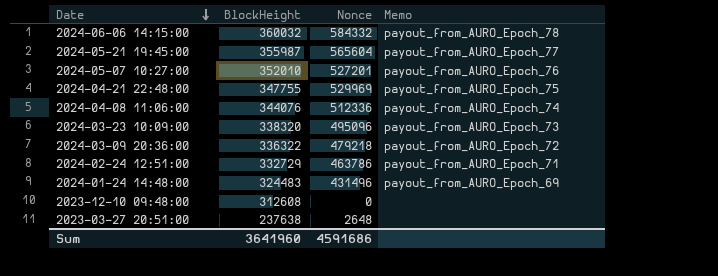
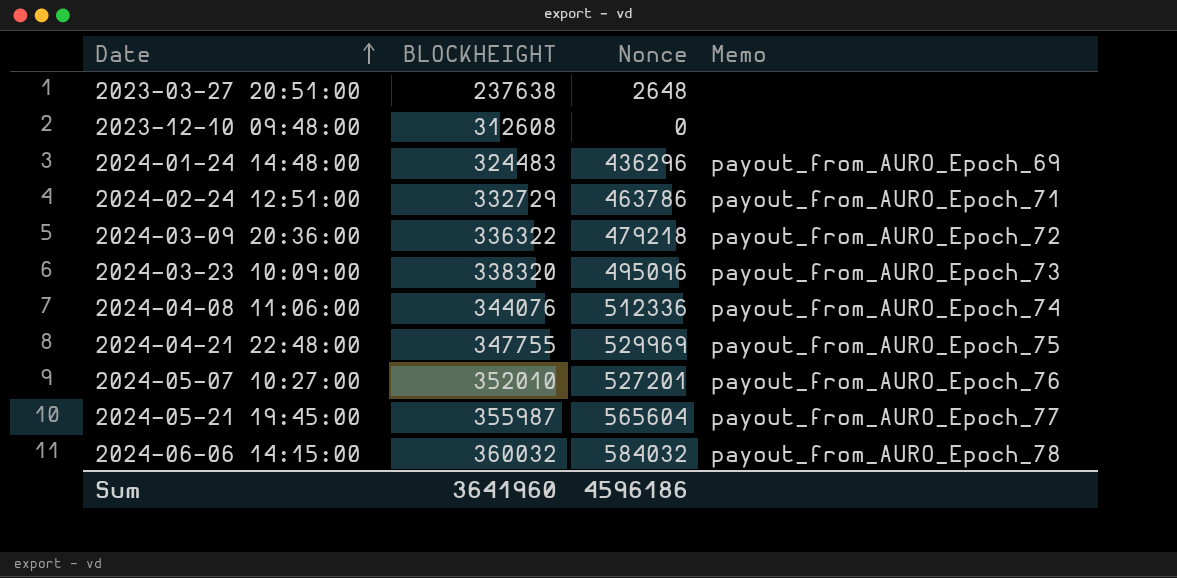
row order: Date descending -> Date ascending
column name: BlockHeight -> BLOCKHEIGHT
2024-01-24 14:48:00 | Nonce: 431496 -> 436296
2024-06-06 14:15:00 | Nonce: 584332 -> 584032
Sum | Nonce: 4591686 -> 4596186

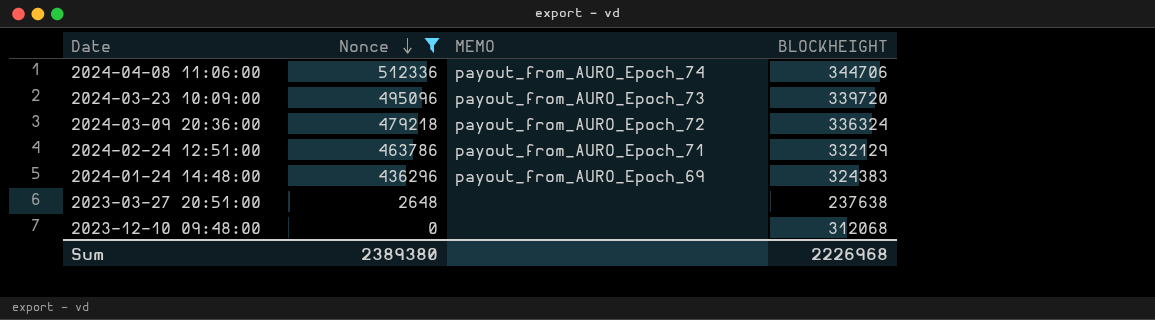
filter: none -> Nonce <= 512336
row order: Date ascending -> Nonce descending
column name: Memo -> MEMO
column BLOCKHEIGHT | position: 2 -> 4
2024-04-08 11:06:00 | BLOCKHEIGHT: 344076 -> 344706
2024-03-23 10:09:00 | BLOCKHEIGHT: 338320 -> 339720
2024-03-09 20:36:00 | BLOCKHEIGHT: 336322 -> 336324
2024-02-24 12:51:00 | BLOCKHEIGHT: 332729 -> 332129
2024-01-24 14:48:00 | BLOCKHEIGHT: 324483 -> 324383
2023-12-10 09:48:00 | BLOCKHEIGHT: 312608 -> 312068
Sum | Nonce: 4596186 -> 2389380
Sum | BLOCKHEIGHT: 3641960 -> 2226968

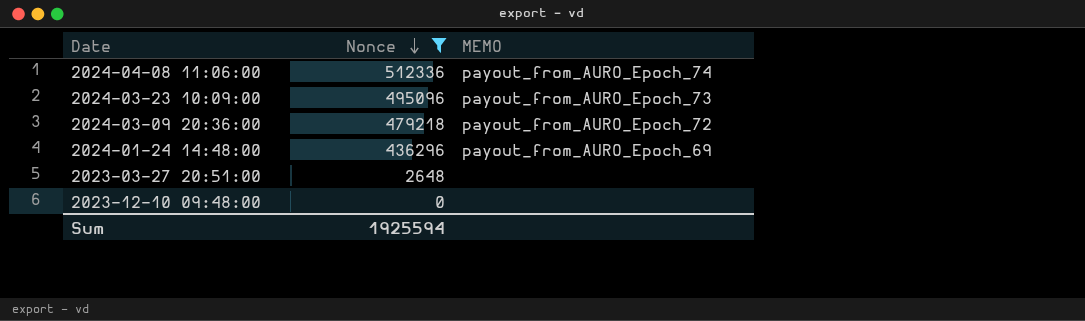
column BLOCKHEIGHT | position: 4 -> none
row 2024-02-24 12:51:00: 463786 | payout_from_AURO_Epoch_71 | 332129 -> none
Sum | Nonce: 2389380 -> 1925594

